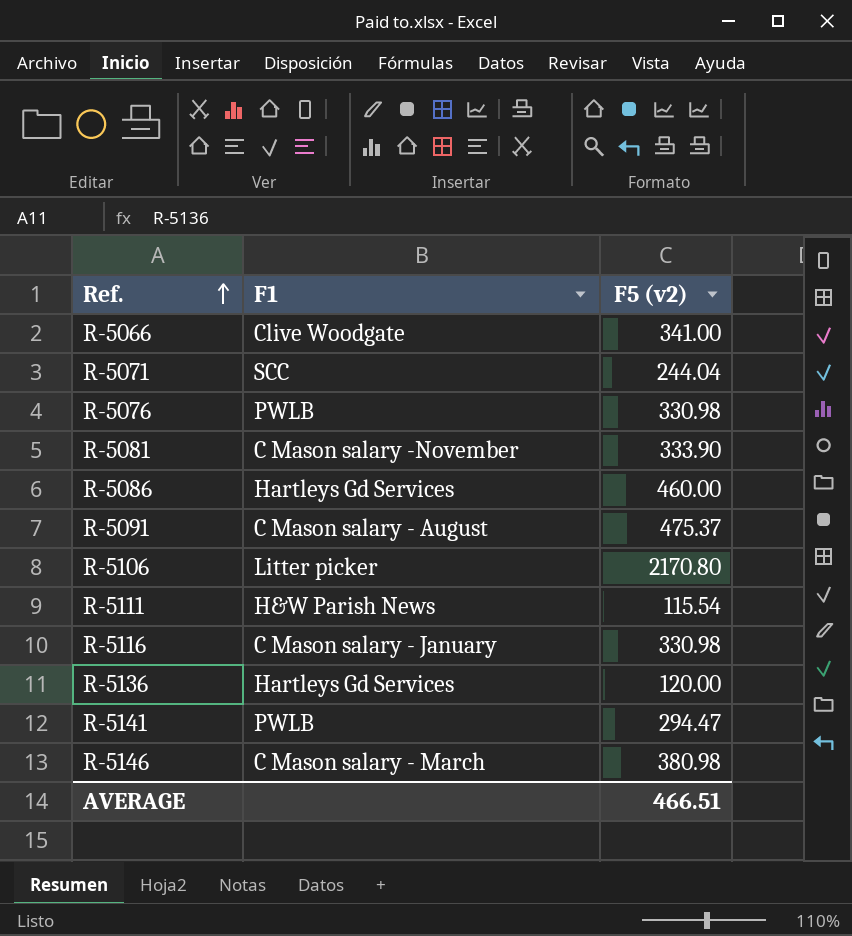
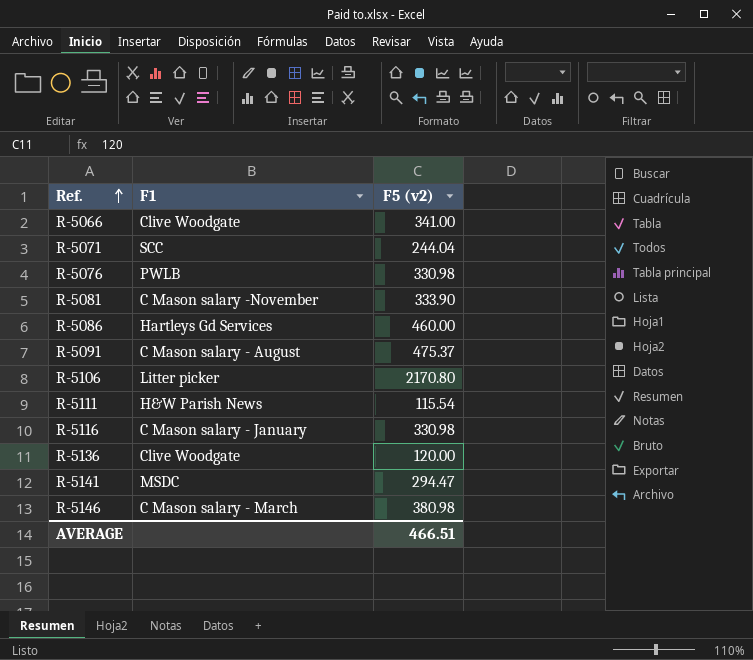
R-5136 | F1: Hartleys Gd Services -> Clive Woodgate
R-5141 | F1: PWLB -> MSDC

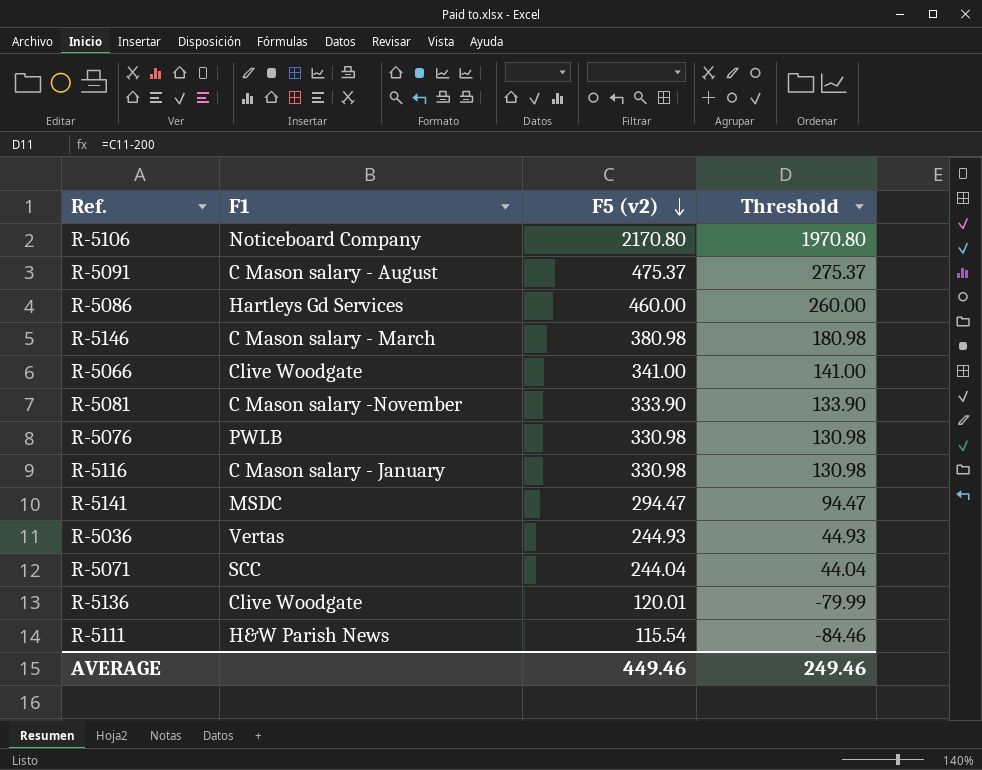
row order: Ref. ascending -> F5 (v2) descending
column Threshold | formula: none -> [F5 (v2)] - 200
R-5106 | F1: Litter picker -> Noticeboard Company
row R-5036: none -> Vertas | 244.93 | 44.93
R-5136 | F5 (v2): 120.00 -> 120.01
AVERAGE | F5 (v2): 466.51 -> 449.46

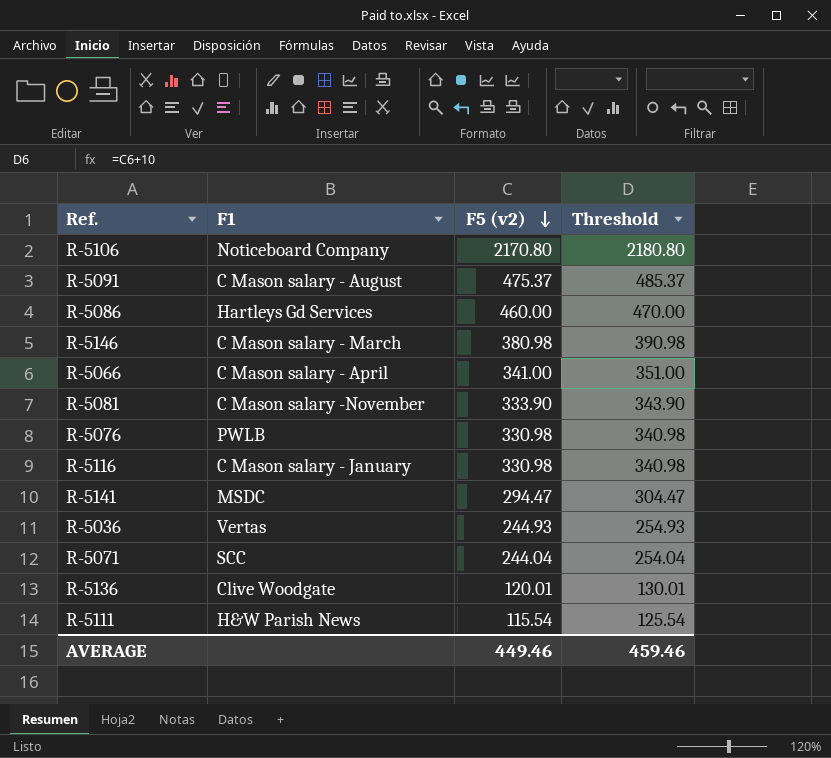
column Threshold | formula: [F5 (v2)] - 200 -> [F5 (v2)] + 10
R-5066 | F1: Clive Woodgate -> C Mason salary - April
AVERAGE | Threshold: 249.46 -> 459.46

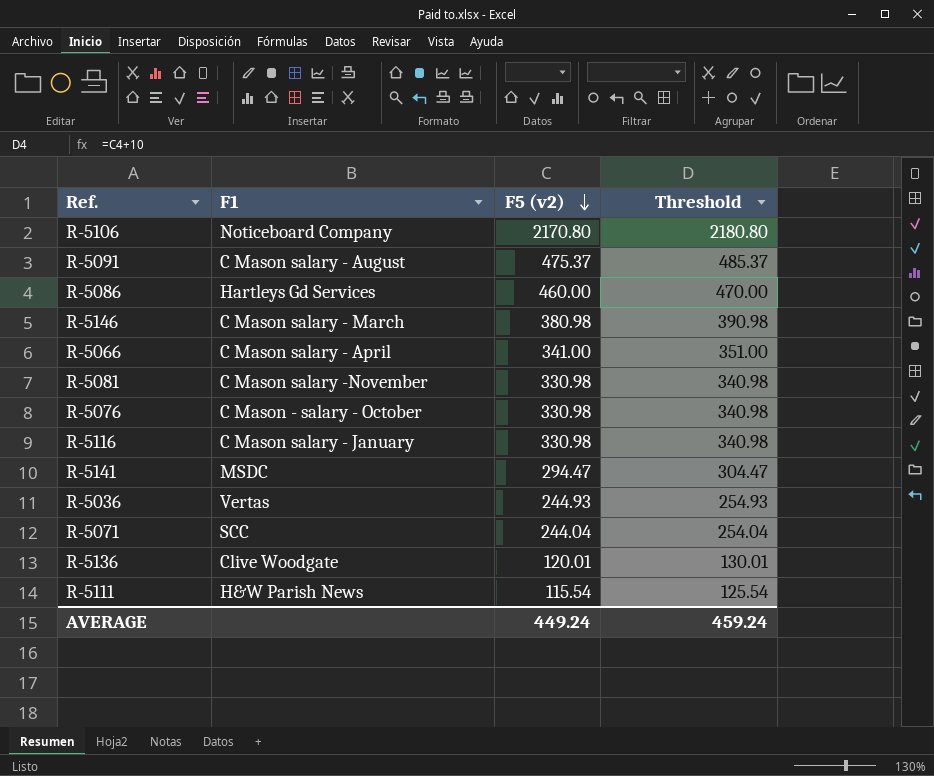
R-5081 | F5 (v2): 333.90 -> 330.98
R-5081 | Threshold: 343.90 -> 340.98
R-5076 | F1: PWLB -> C Mason - salary - October
AVERAGE | F5 (v2): 449.46 -> 449.24
AVERAGE | Threshold: 459.46 -> 459.24

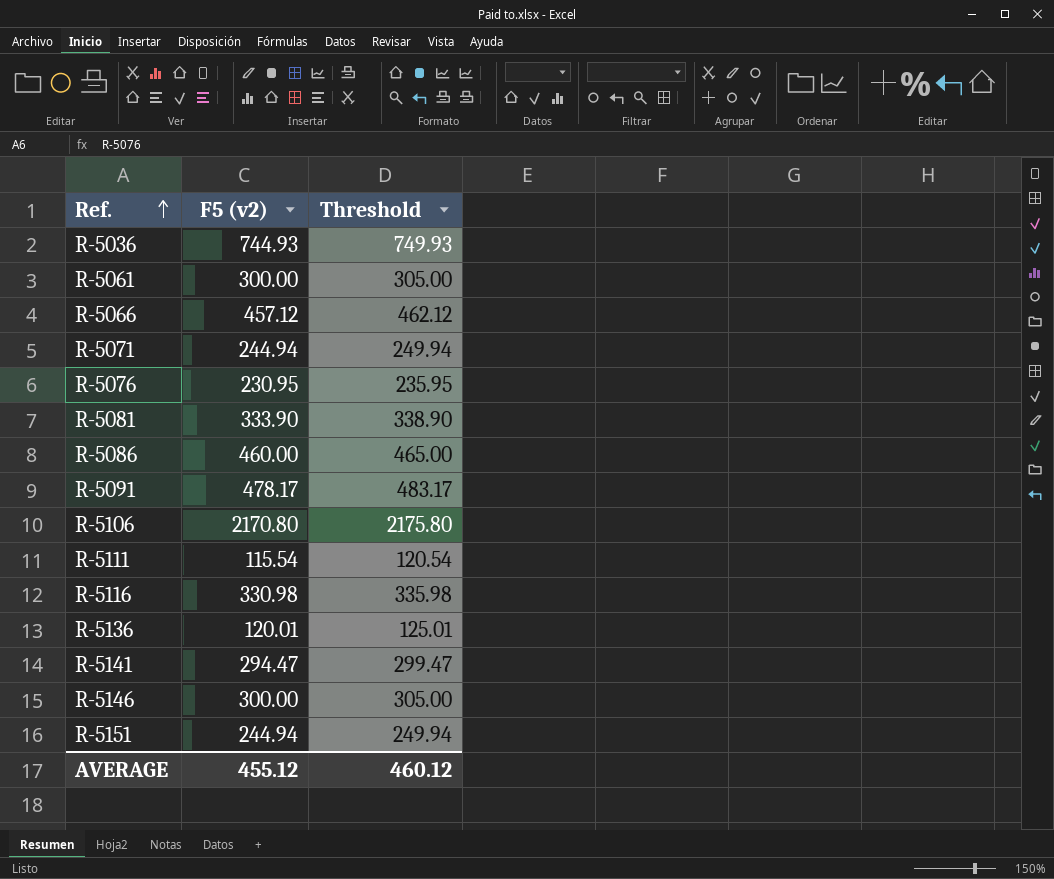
row order: F5 (v2) descending -> Ref. ascending
column F1 | position: 2 -> none
column Threshold | formula: [F5 (v2)] + 10 -> [F5 (v2)] + 5
R-5036 | F5 (v2): 244.93 -> 744.93
row R-5061: none -> 300.00 | 305.00
R-5066 | F5 (v2): 341.00 -> 457.12
R-5071 | F5 (v2): 244.04 -> 244.94
R-5076 | F5 (v2): 330.98 -> 230.95
R-5081 | F5 (v2): 330.98 -> 333.90
R-5091 | F5 (v2): 475.37 -> 478.17
R-5146 | F5 (v2): 380.98 -> 300.00
row R-5151: none -> 244.94 | 249.94
AVERAGE | F5 (v2): 449.24 -> 455.12
AVERAGE | Threshold: 459.24 -> 460.12

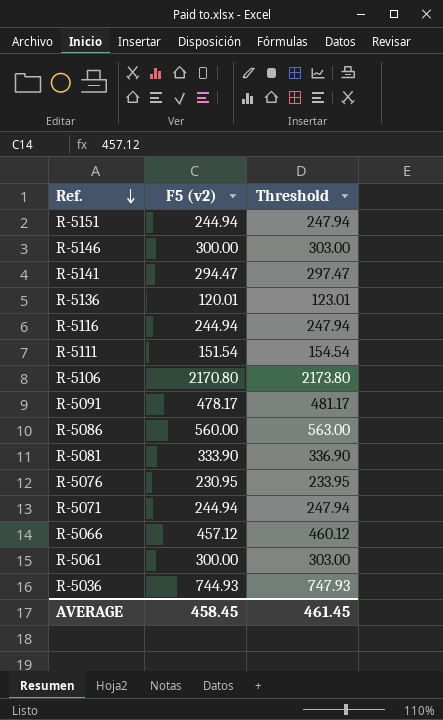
row order: Ref. ascending -> Ref. descending
column Threshold | formula: [F5 (v2)] + 5 -> [F5 (v2)] + 3
R-5116 | F5 (v2): 330.98 -> 244.94
R-5111 | F5 (v2): 115.54 -> 151.54
R-5086 | F5 (v2): 460.00 -> 560.00
AVERAGE | F5 (v2): 455.12 -> 458.45
AVERAGE | Threshold: 460.12 -> 461.45

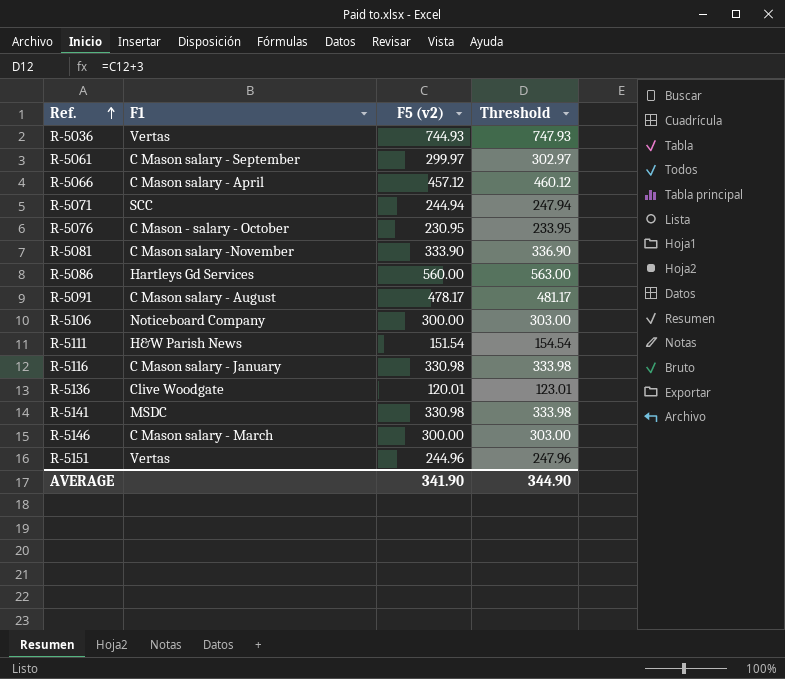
row order: Ref. descending -> Ref. ascending
column F1 | position: none -> 2
R-5061 | F5 (v2): 300.00 -> 299.97
R-5061 | Threshold: 303.00 -> 302.97
R-5106 | F5 (v2): 2170.80 -> 300.00
R-5106 | Threshold: 2173.80 -> 303.00
R-5116 | F5 (v2): 244.94 -> 330.98
R-5116 | Threshold: 247.94 -> 333.98
R-5141 | F5 (v2): 294.47 -> 330.98
R-5141 | Threshold: 297.47 -> 333.98
R-5151 | F5 (v2): 244.94 -> 244.96
R-5151 | Threshold: 247.94 -> 247.96
AVERAGE | F5 (v2): 458.45 -> 341.90
AVERAGE | Threshold: 461.45 -> 344.90

